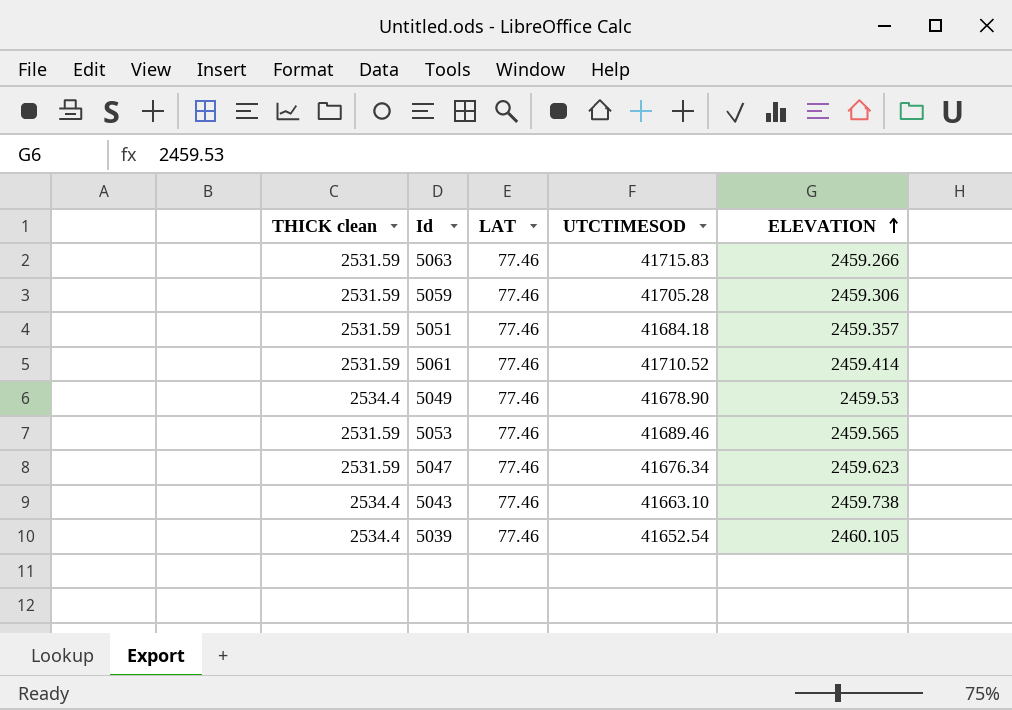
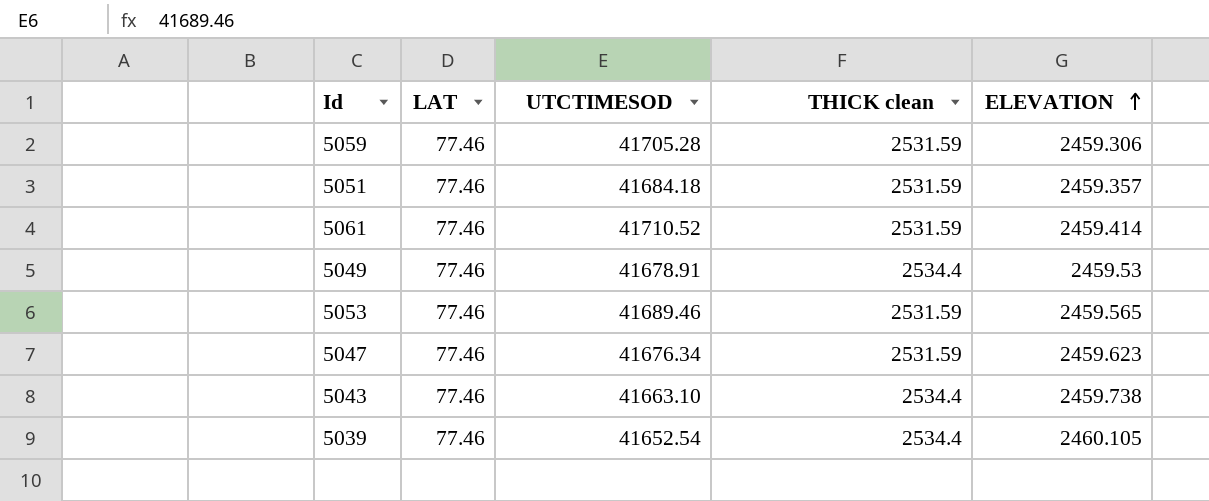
column THICK clean | position: 1 -> 4
row 5063: 2531.59 | 77.46 | 41715.83 | 2459.266 -> none
5049 | UTCTIMESOD: 41678.90 -> 41678.91

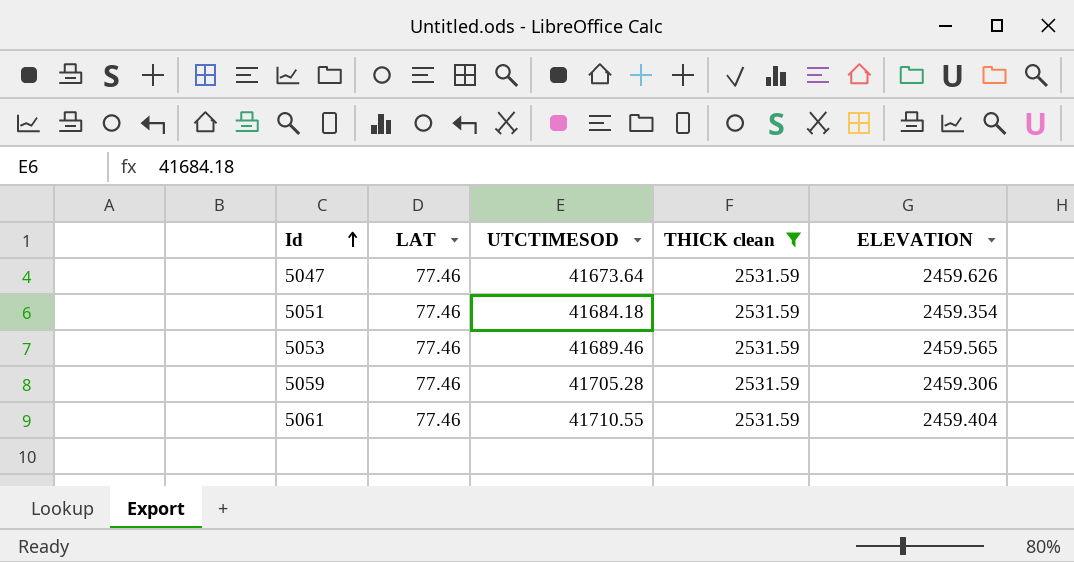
filter: none -> THICK clean = 2531.59
row order: ELEVATION ascending -> Id ascending
5047 | UTCTIMESOD: 41676.34 -> 41673.64
5047 | ELEVATION: 2459.623 -> 2459.626
5051 | ELEVATION: 2459.357 -> 2459.354
5061 | UTCTIMESOD: 41710.52 -> 41710.55
5061 | ELEVATION: 2459.414 -> 2459.404

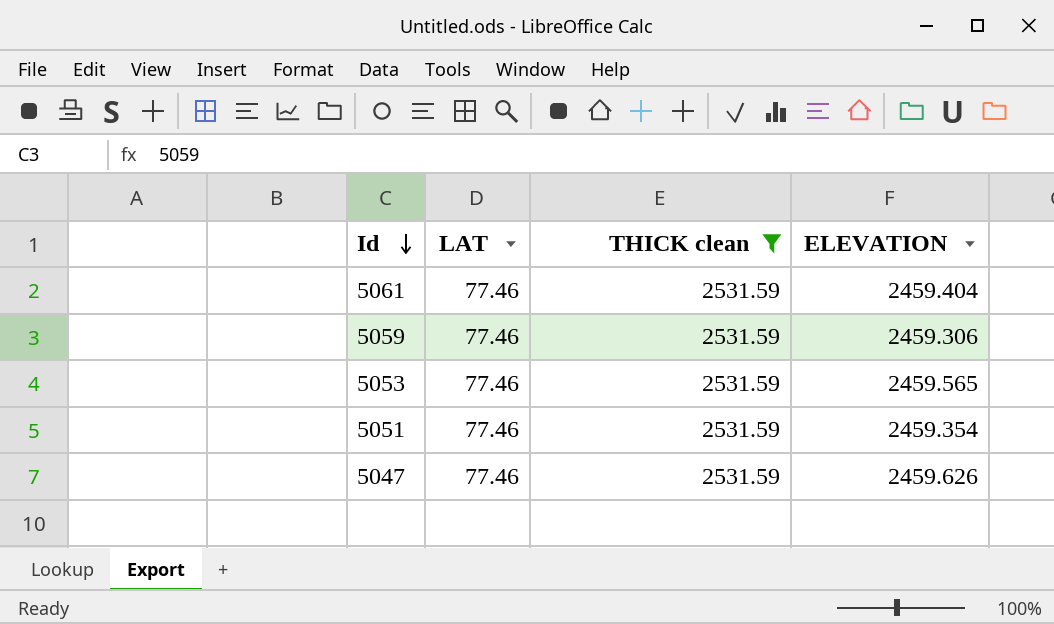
row order: Id ascending -> Id descending
column UTCTIMESOD | position: 3 -> none

